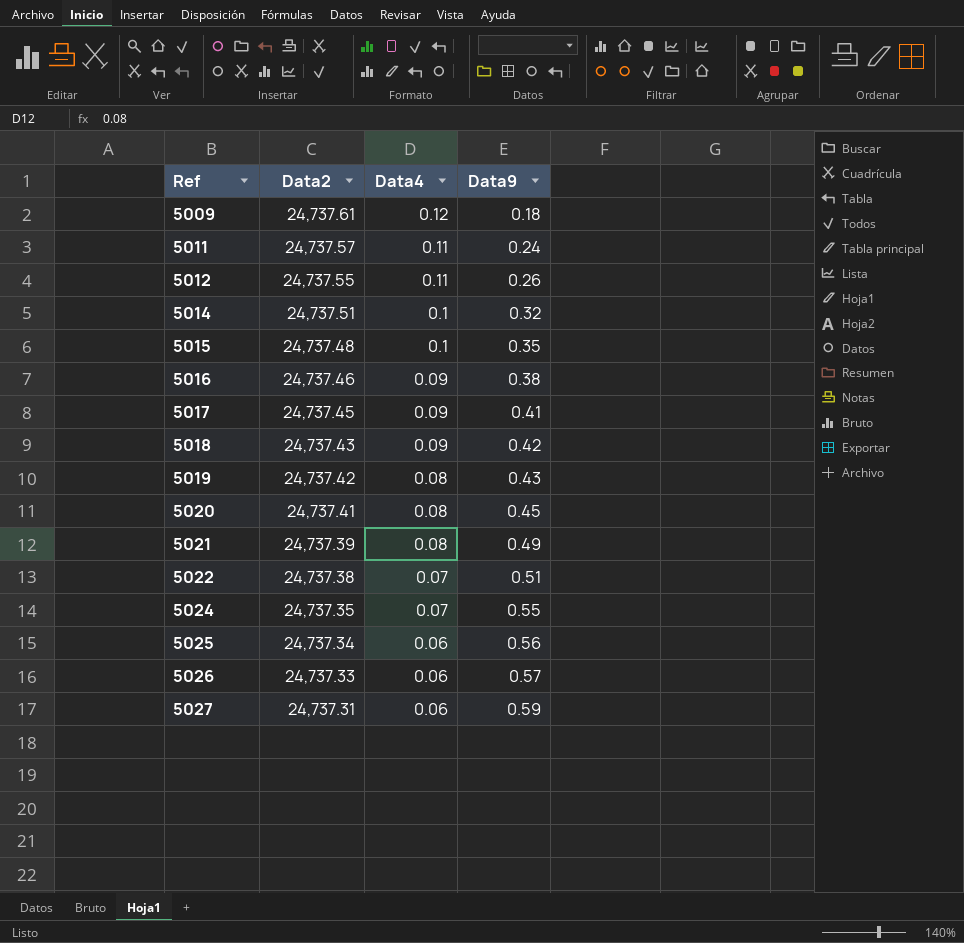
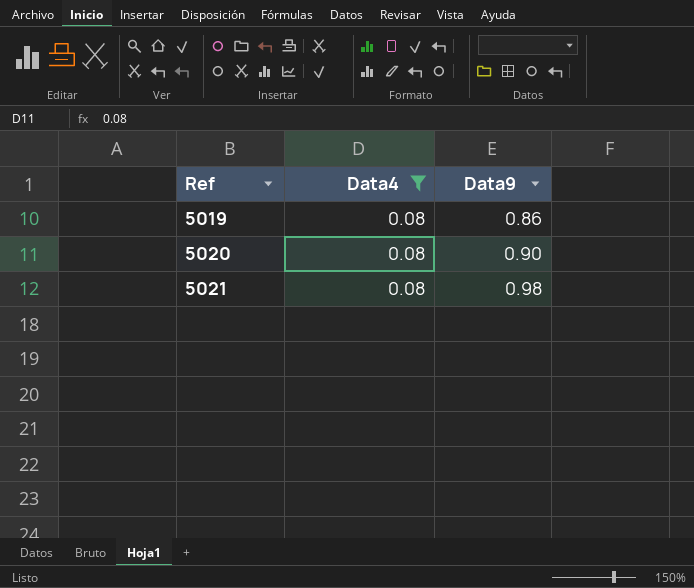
filter: none -> Data4 = 0.08
column Data2 | position: 2 -> none
5019 | Data9: 0.43 -> 0.86
5020 | Data9: 0.45 -> 0.90
5021 | Data9: 0.49 -> 0.98

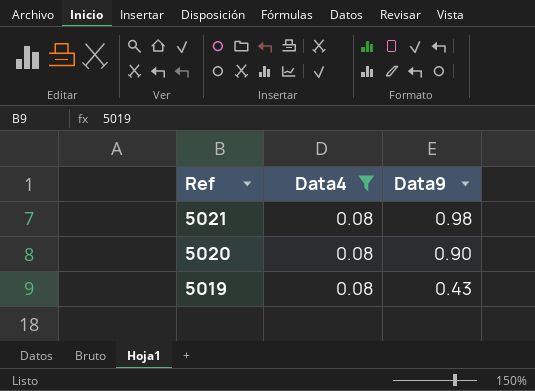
row order: Ref ascending -> Ref descending
5019 | Data9: 0.86 -> 0.43

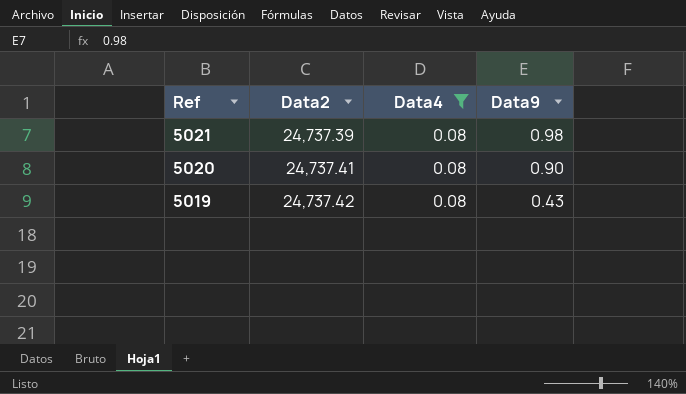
column Data2 | position: none -> 2

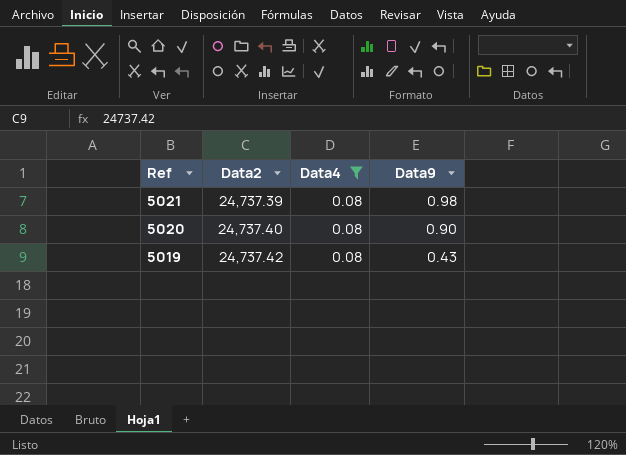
5020 | Data2: 24,737.41 -> 24,737.40

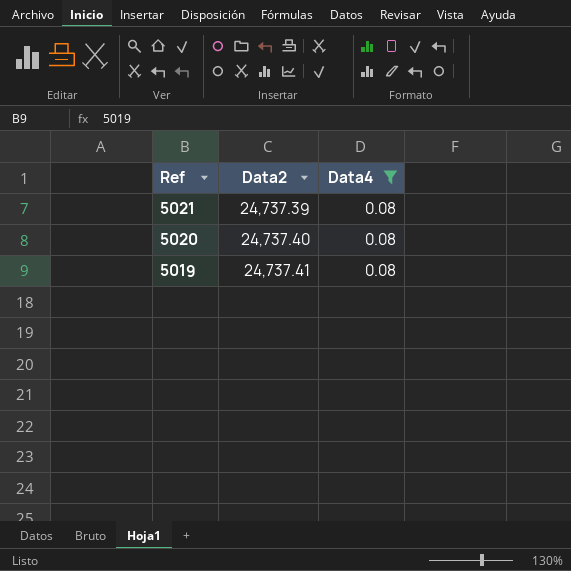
column Data9 | position: 4 -> none
5019 | Data2: 24,737.42 -> 24,737.41

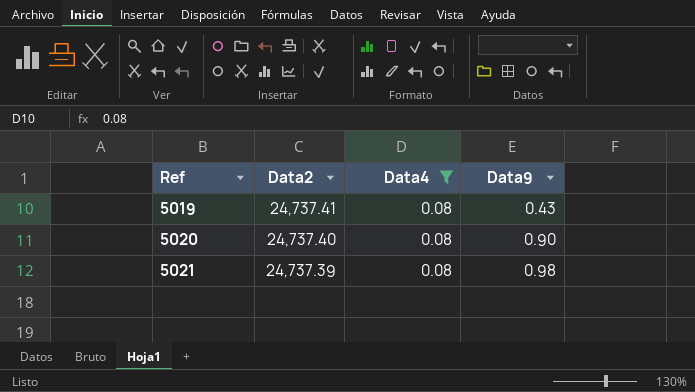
row order: Ref descending -> Ref ascending
column Data9 | position: none -> 4

